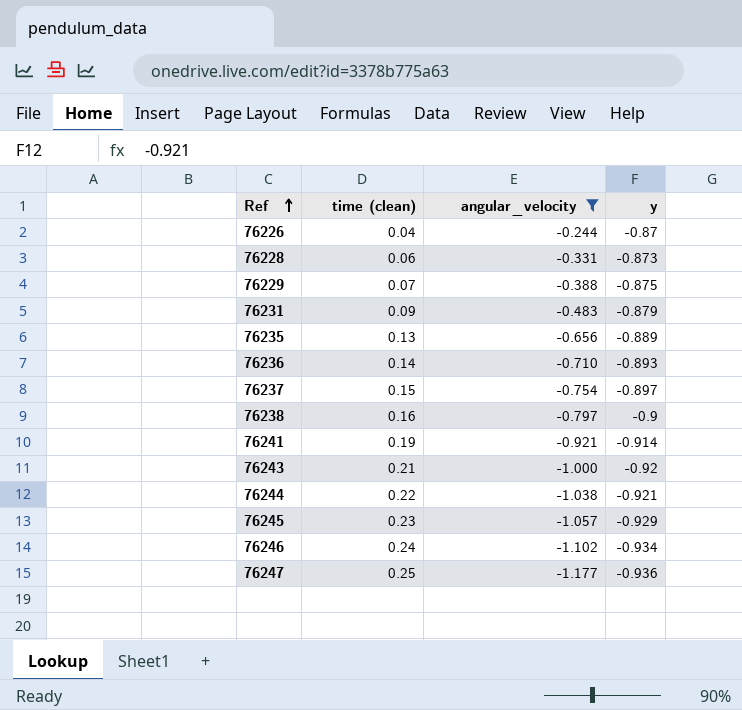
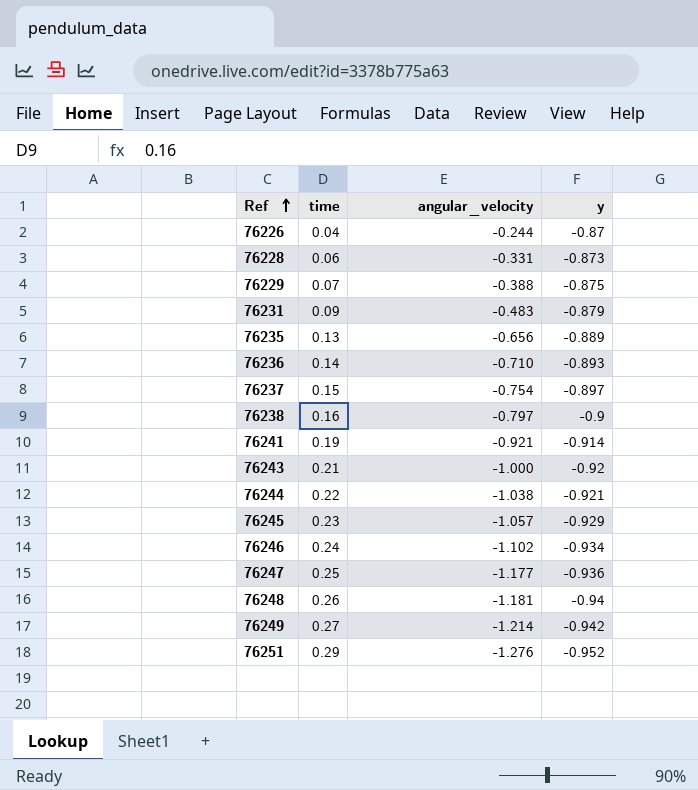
filter: angular_velocity >= -1.177 -> none
column name: time (clean) -> time

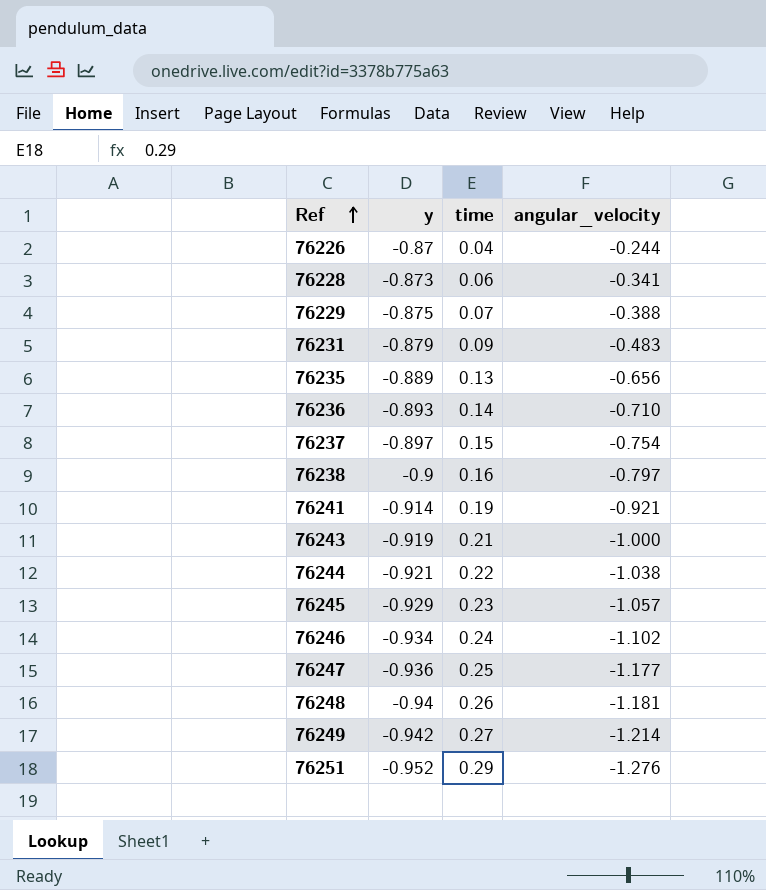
column y | position: 4 -> 2
76228 | angular_velocity: -0.331 -> -0.341
76243 | y: -0.92 -> -0.919

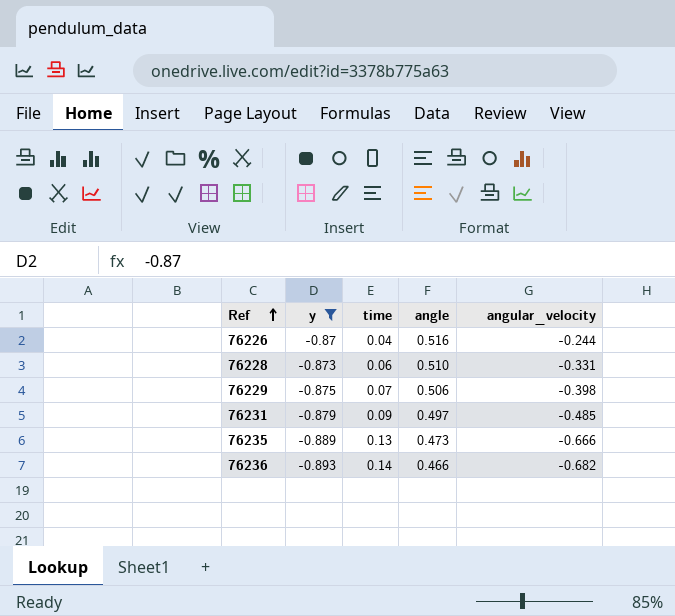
filter: none -> y >= -0.893
column angle | position: none -> 4
76228 | angular_velocity: -0.341 -> -0.331
76229 | angular_velocity: -0.388 -> -0.398
76231 | angular_velocity: -0.483 -> -0.485
76235 | angular_velocity: -0.656 -> -0.666
76236 | angular_velocity: -0.710 -> -0.682

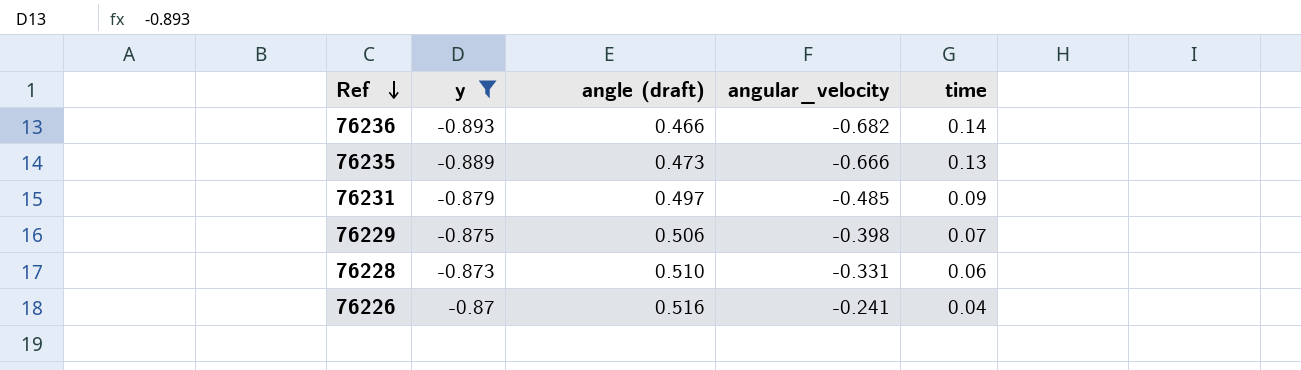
row order: Ref ascending -> Ref descending
column name: angle -> angle (draft)
column time | position: 3 -> 5
76226 | angular_velocity: -0.244 -> -0.241

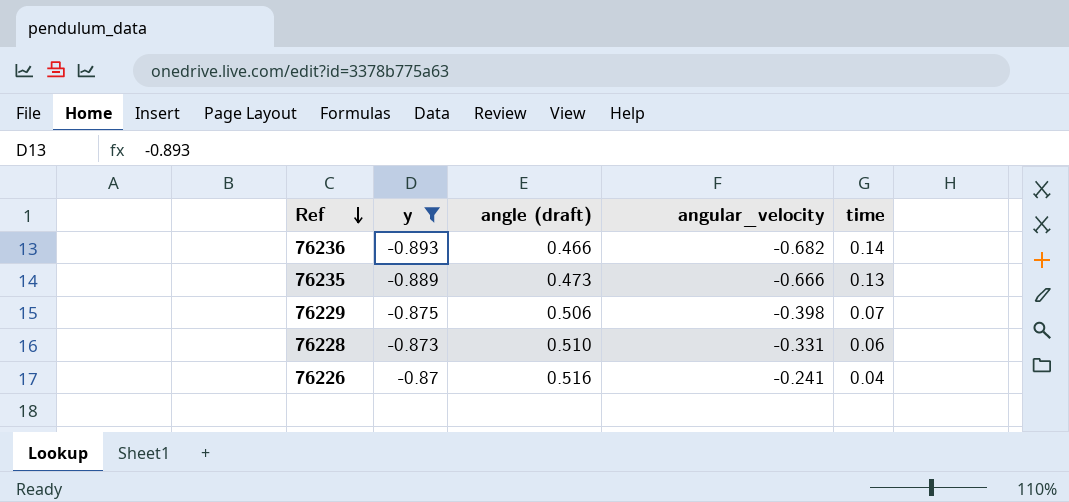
row 76231: -0.879 | 0.497 | -0.485 | 0.09 -> none

